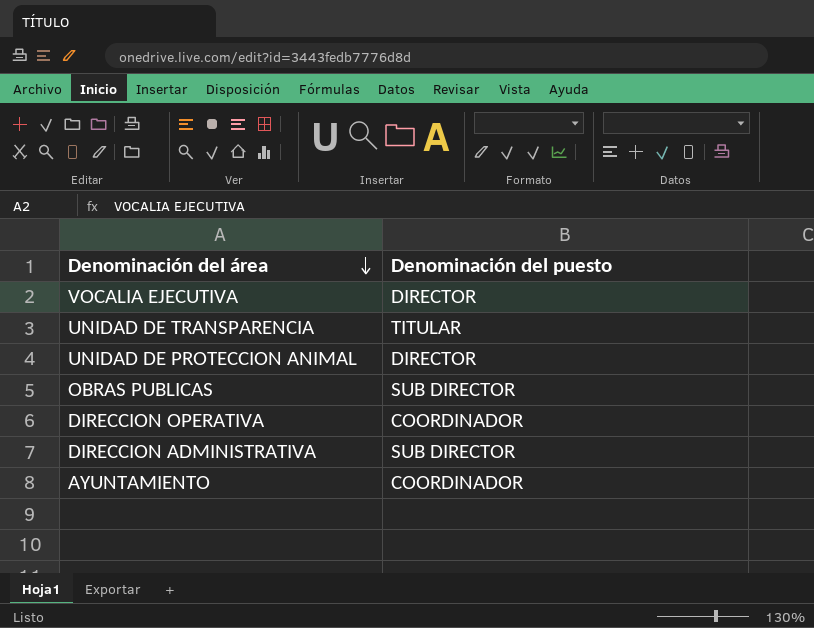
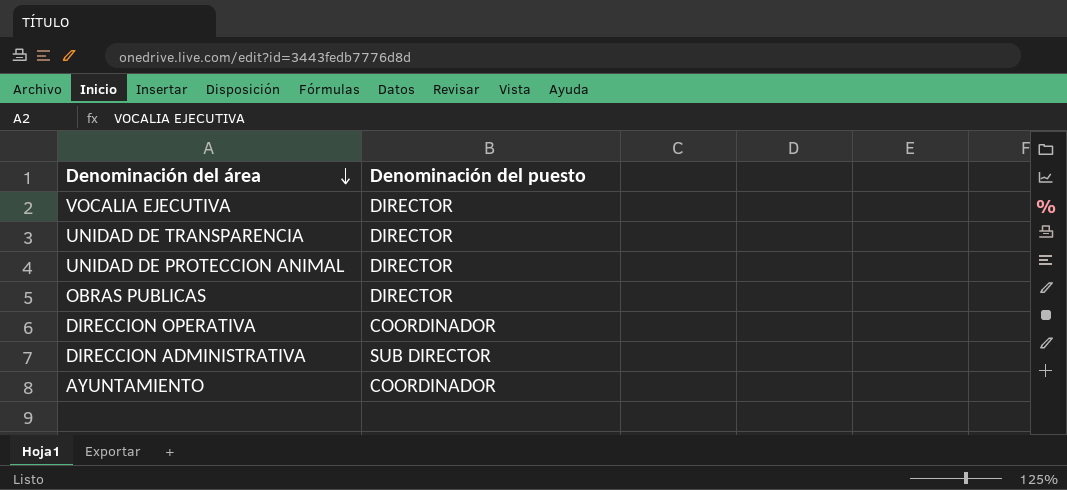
UNIDAD DE TRANSPARENCIA | Denominación del puesto: TITULAR -> DIRECTOR
OBRAS PUBLICAS | Denominación del puesto: SUB DIRECTOR -> DIRECTOR

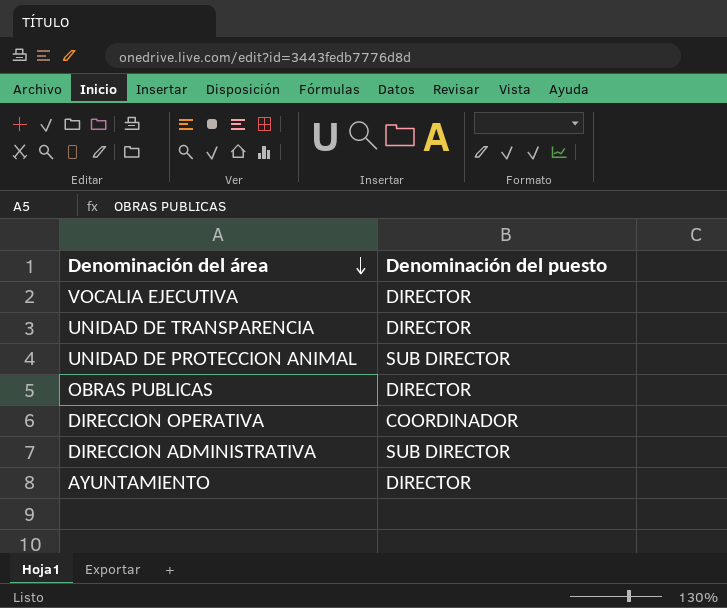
UNIDAD DE PROTECCION ANIMAL | Denominación del puesto: DIRECTOR -> SUB DIRECTOR
AYUNTAMIENTO | Denominación del puesto: COORDINADOR -> DIRECTOR

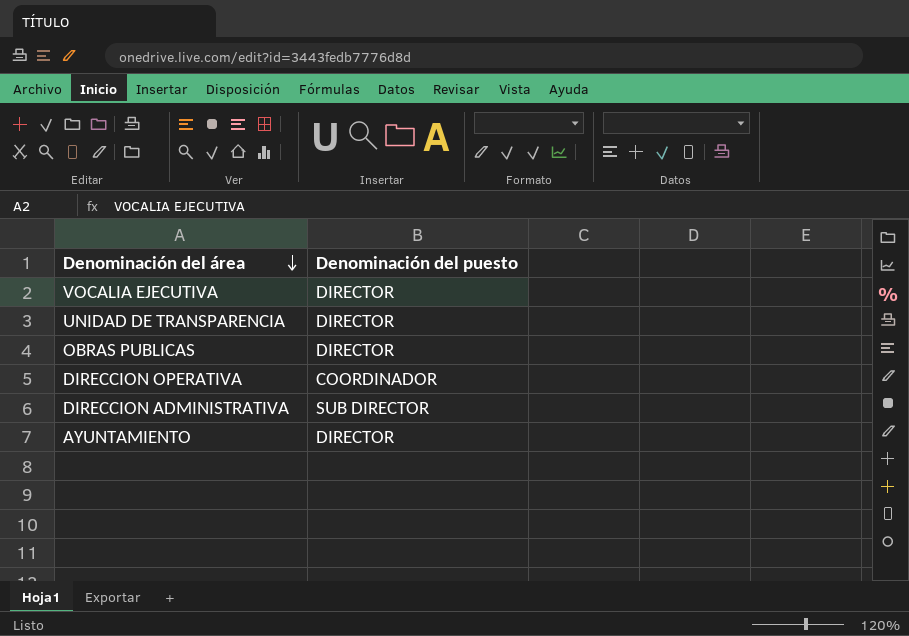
row UNIDAD DE PROTECCION ANIMAL: SUB DIRECTOR -> none

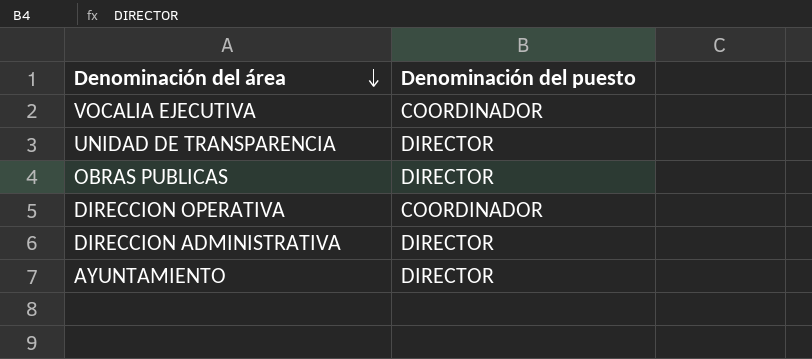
VOCALIA EJECUTIVA | Denominación del puesto: DIRECTOR -> COORDINADOR
DIRECCION ADMINISTRATIVA | Denominación del puesto: SUB DIRECTOR -> DIRECTOR

